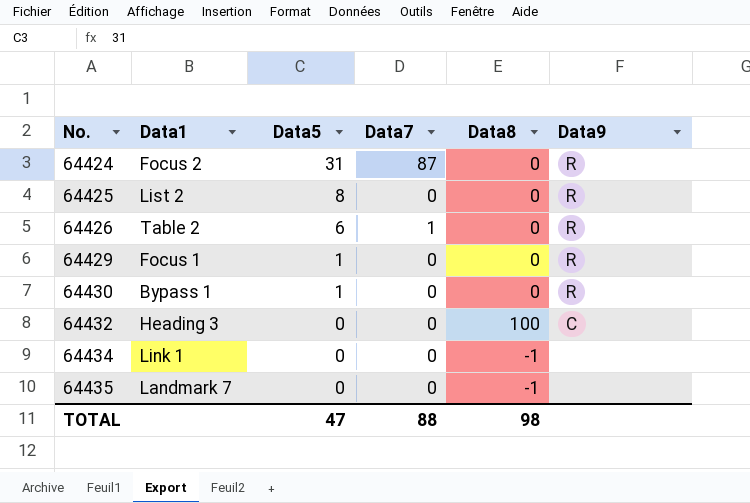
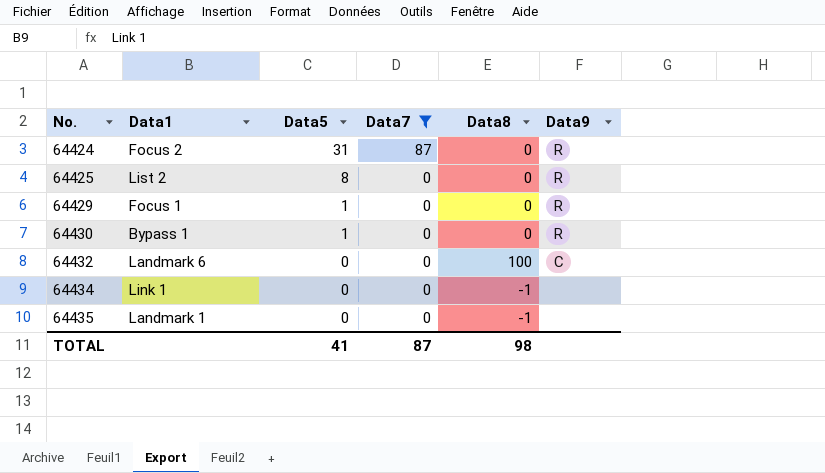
filter: none -> Data7 != 1
64432 | Data1: Heading 3 -> Landmark 6
64435 | Data1: Landmark 7 -> Landmark 1
TOTAL | Data5: 47 -> 41
TOTAL | Data7: 88 -> 87

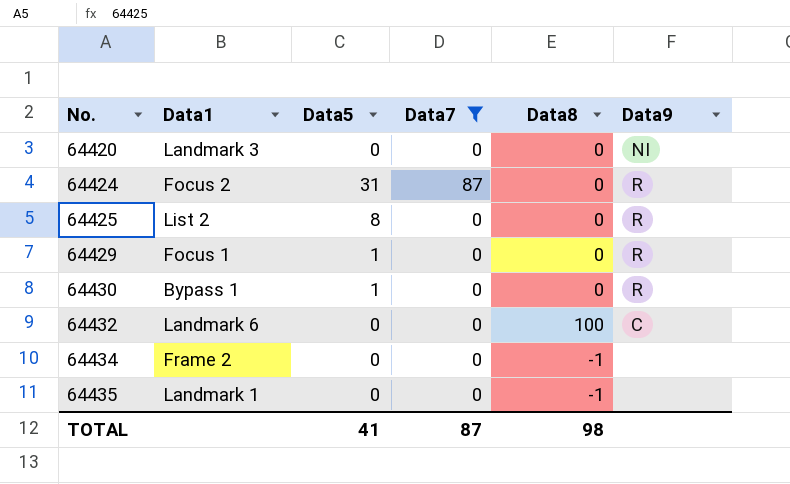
row 64420: none -> Landmark 3 | 0 | 0 | 0 | NI
64434 | Data1: Link 1 -> Frame 2

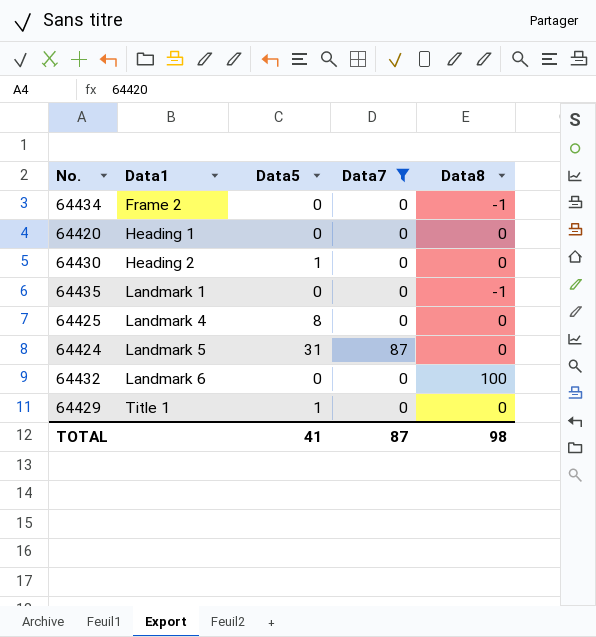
row order: No. ascending -> Data1 ascending
column Data9 | position: 6 -> none
64420 | Data1: Landmark 3 -> Heading 1
64430 | Data1: Bypass 1 -> Heading 2
64425 | Data1: List 2 -> Landmark 4
64424 | Data1: Focus 2 -> Landmark 5
64429 | Data1: Focus 1 -> Title 1

